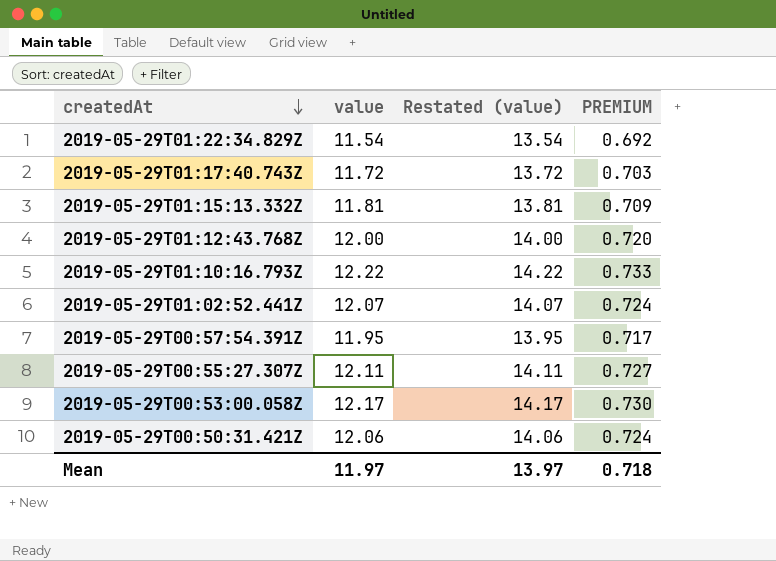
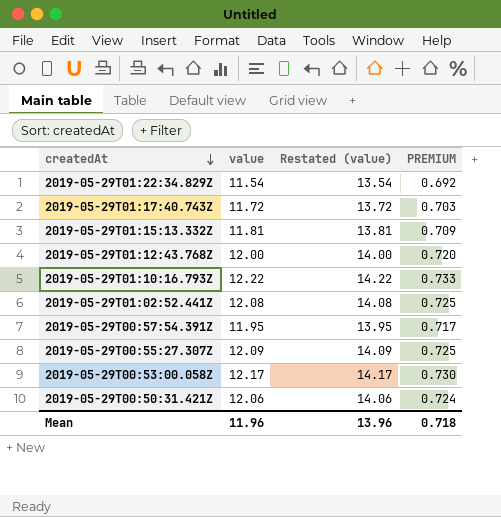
2019-05-29T01:02:52.441Z | value: 12.07 -> 12.08
2019-05-29T01:02:52.441Z | Restated (value): 14.07 -> 14.08
2019-05-29T01:02:52.441Z | PREMIUM: 0.724 -> 0.725
2019-05-29T00:55:27.307Z | value: 12.11 -> 12.09
2019-05-29T00:55:27.307Z | Restated (value): 14.11 -> 14.09
2019-05-29T00:55:27.307Z | PREMIUM: 0.727 -> 0.725
Mean | value: 11.97 -> 11.96
Mean | Restated (value): 13.97 -> 13.96

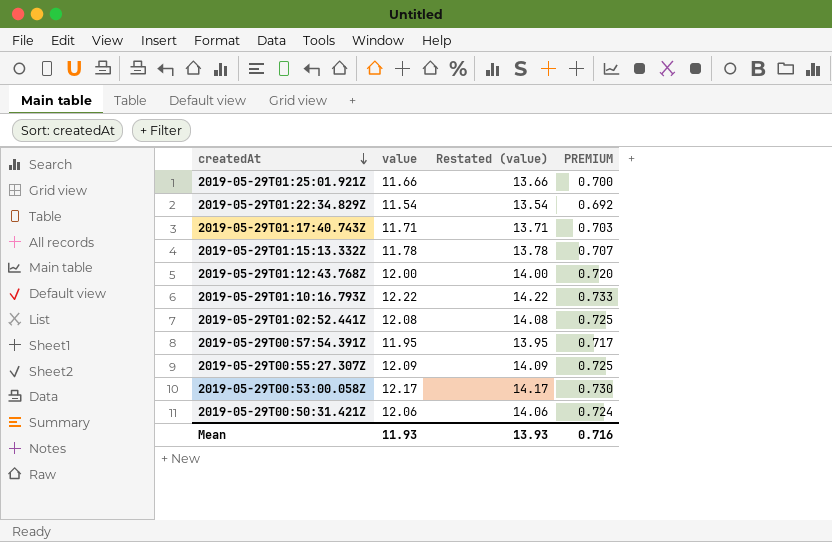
row 2019-05-29T01:25:01.921Z: none -> 11.66 | 13.66 | 0.700
2019-05-29T01:17:40.743Z | value: 11.72 -> 11.71
2019-05-29T01:17:40.743Z | Restated (value): 13.72 -> 13.71
2019-05-29T01:15:13.332Z | value: 11.81 -> 11.78
2019-05-29T01:15:13.332Z | Restated (value): 13.81 -> 13.78
2019-05-29T01:15:13.332Z | PREMIUM: 0.709 -> 0.707
Mean | value: 11.96 -> 11.93
Mean | Restated (value): 13.96 -> 13.93
Mean | PREMIUM: 0.718 -> 0.716

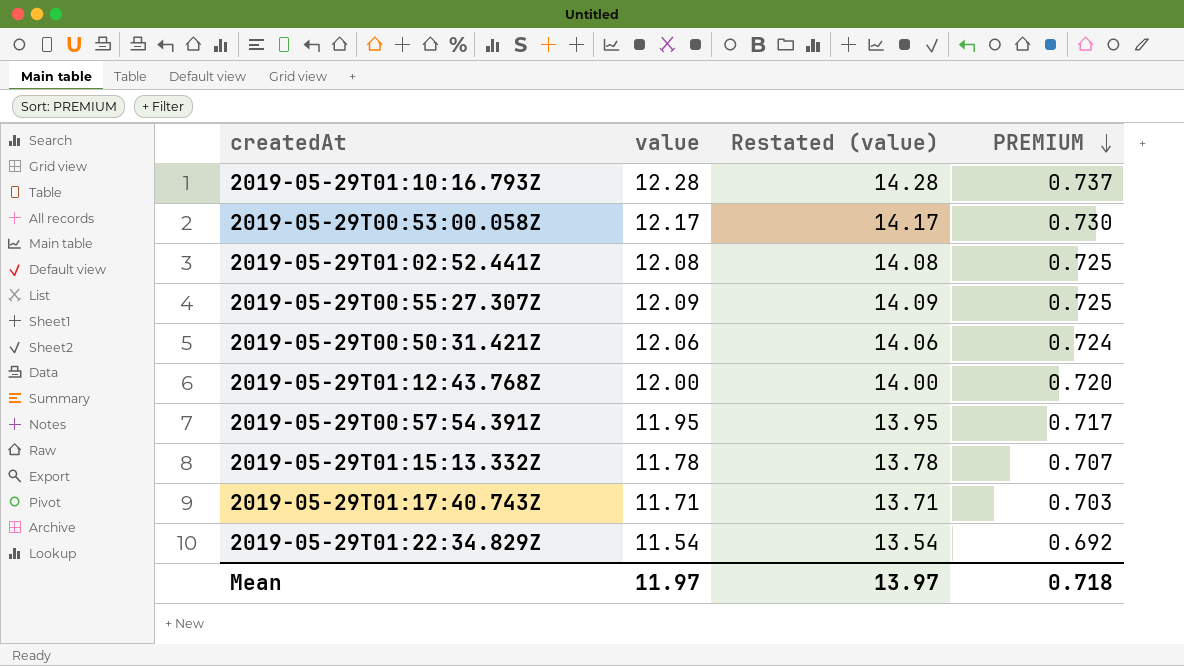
row order: createdAt descending -> PREMIUM descending
row 2019-05-29T01:25:01.921Z: 11.66 | 13.66 | 0.700 -> none
2019-05-29T01:10:16.793Z | value: 12.22 -> 12.28
2019-05-29T01:10:16.793Z | Restated (value): 14.22 -> 14.28
2019-05-29T01:10:16.793Z | PREMIUM: 0.733 -> 0.737
Mean | value: 11.93 -> 11.97
Mean | Restated (value): 13.93 -> 13.97
Mean | PREMIUM: 0.716 -> 0.718

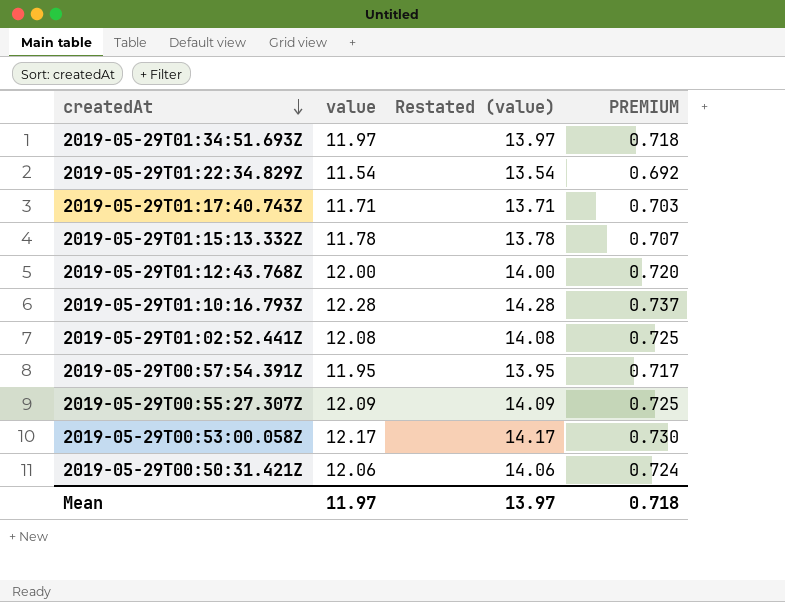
row order: PREMIUM descending -> createdAt descending
row 2019-05-29T01:34:51.693Z: none -> 11.97 | 13.97 | 0.718

